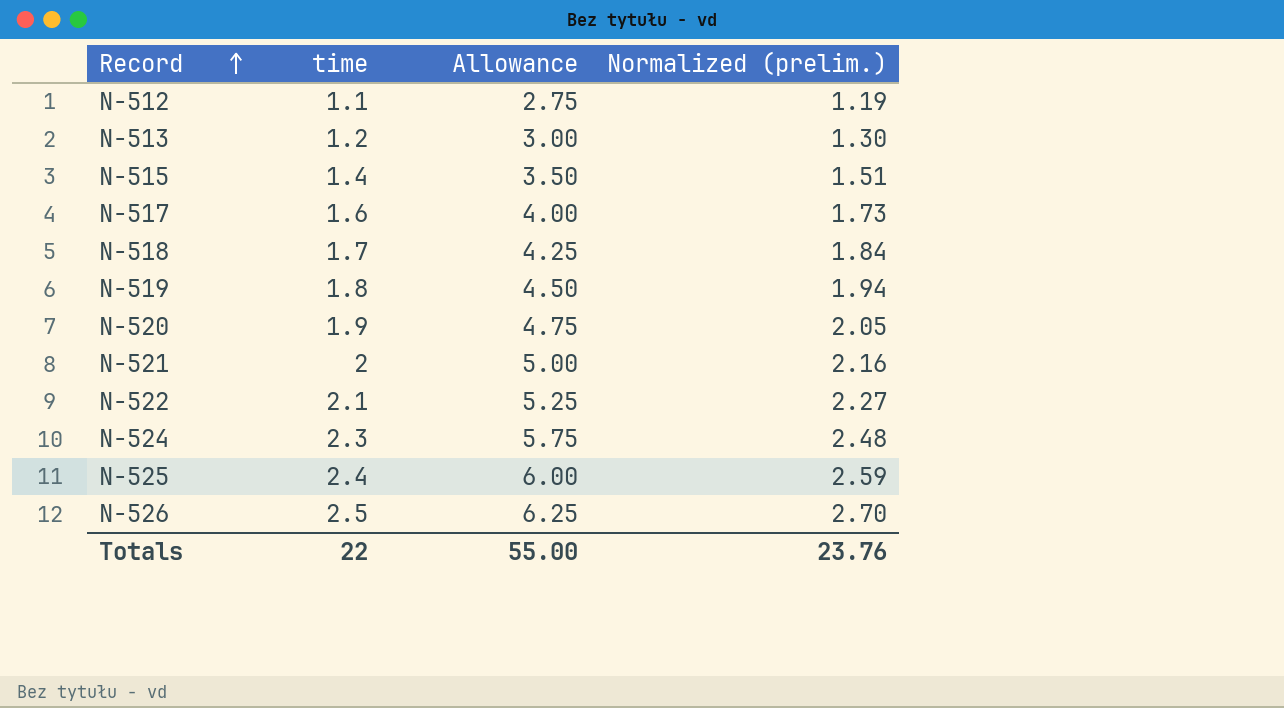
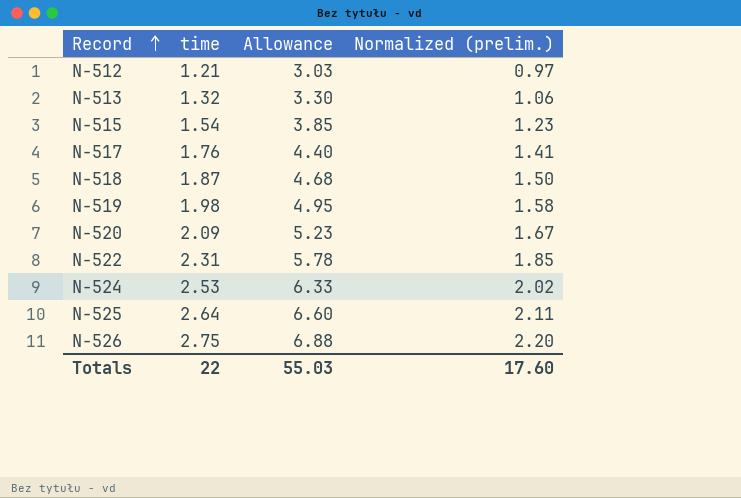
column Normalized (prelim.) | formula: [time] * 1.08 -> [time] * 0.8
row N-521: 2 | 5.00 | 2.16 -> none
N-512 | time: 1.1 -> 1.21
N-512 | Allowance: 2.75 -> 3.03
N-513 | time: 1.2 -> 1.32
N-513 | Allowance: 3.00 -> 3.30
N-515 | time: 1.4 -> 1.54
N-515 | Allowance: 3.50 -> 3.85
N-517 | time: 1.6 -> 1.76
N-517 | Allowance: 4.00 -> 4.40
N-518 | time: 1.7 -> 1.87
N-518 | Allowance: 4.25 -> 4.68
N-519 | time: 1.8 -> 1.98
N-519 | Allowance: 4.50 -> 4.95
N-520 | time: 1.9 -> 2.09
N-520 | Allowance: 4.75 -> 5.23
N-522 | time: 2.1 -> 2.31
N-522 | Allowance: 5.25 -> 5.78
N-524 | time: 2.3 -> 2.53
N-524 | Allowance: 5.75 -> 6.33
N-525 | time: 2.4 -> 2.64
N-525 | Allowance: 6.00 -> 6.60
N-526 | time: 2.5 -> 2.75
N-526 | Allowance: 6.25 -> 6.88
Totals | Allowance: 55.00 -> 55.03
Totals | Normalized (prelim.): 23.76 -> 17.60

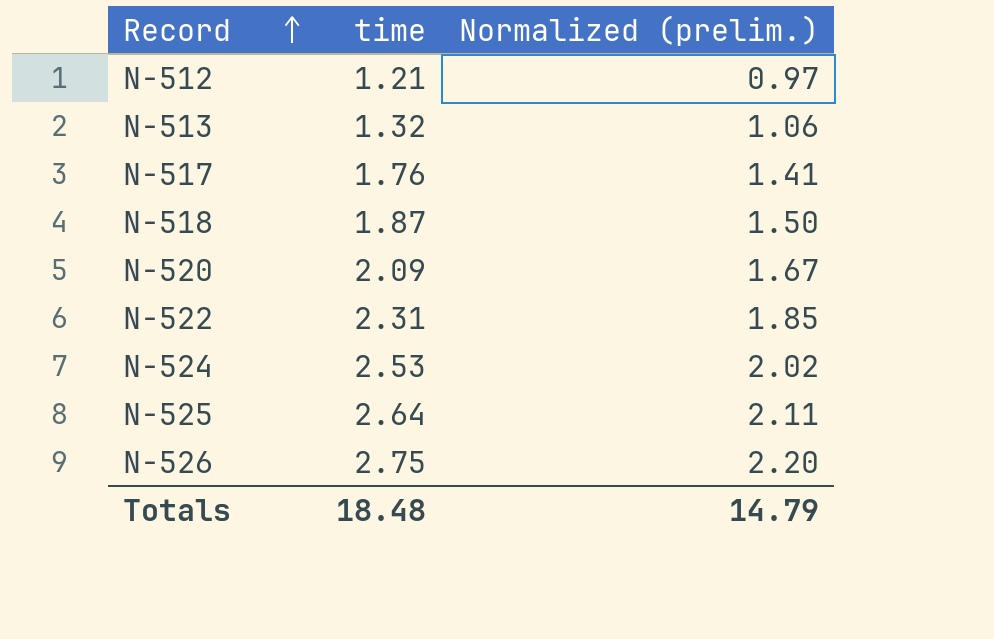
column Allowance | formula: [time] * 2.5 -> none
row N-515: 1.54 | 3.85 | 1.23 -> none
row N-519: 1.98 | 4.95 | 1.58 -> none
Totals | time: 22 -> 18.48
Totals | Normalized (prelim.): 17.60 -> 14.79

